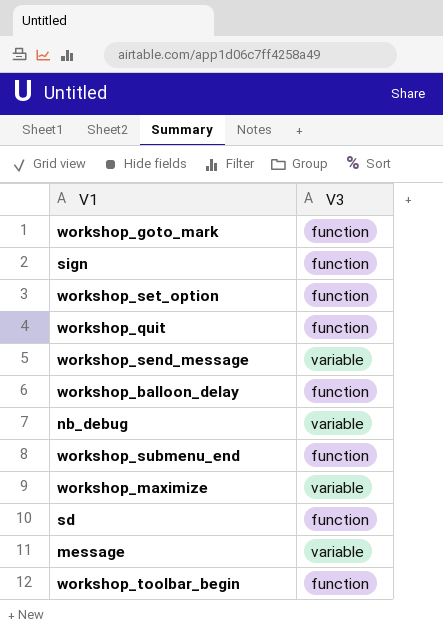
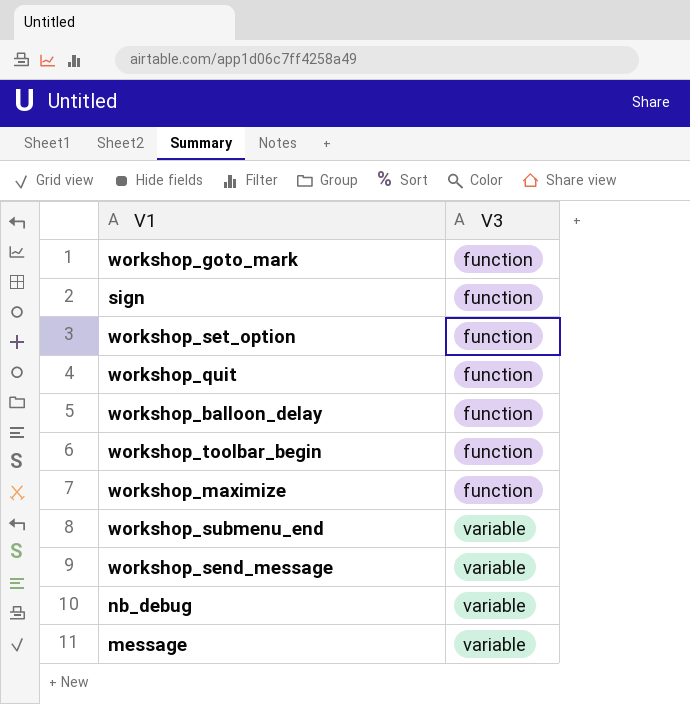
row order: none -> V3 ascending
row sd: function -> none
workshop_maximize | V3: variable -> function
workshop_submenu_end | V3: function -> variable

